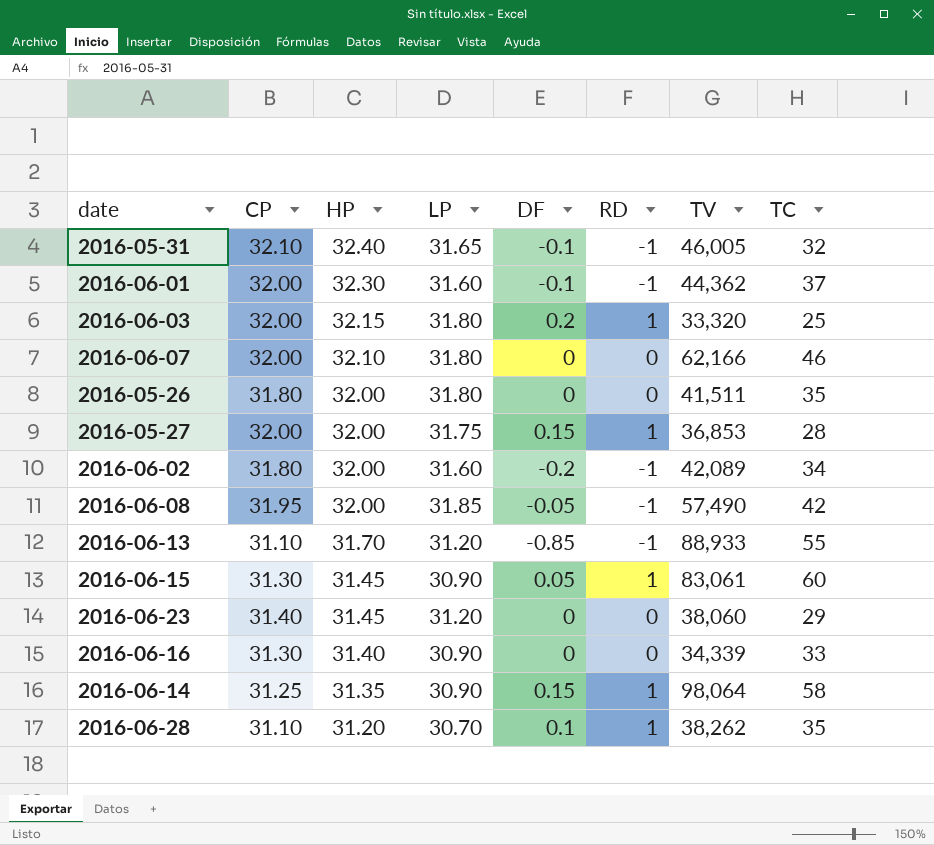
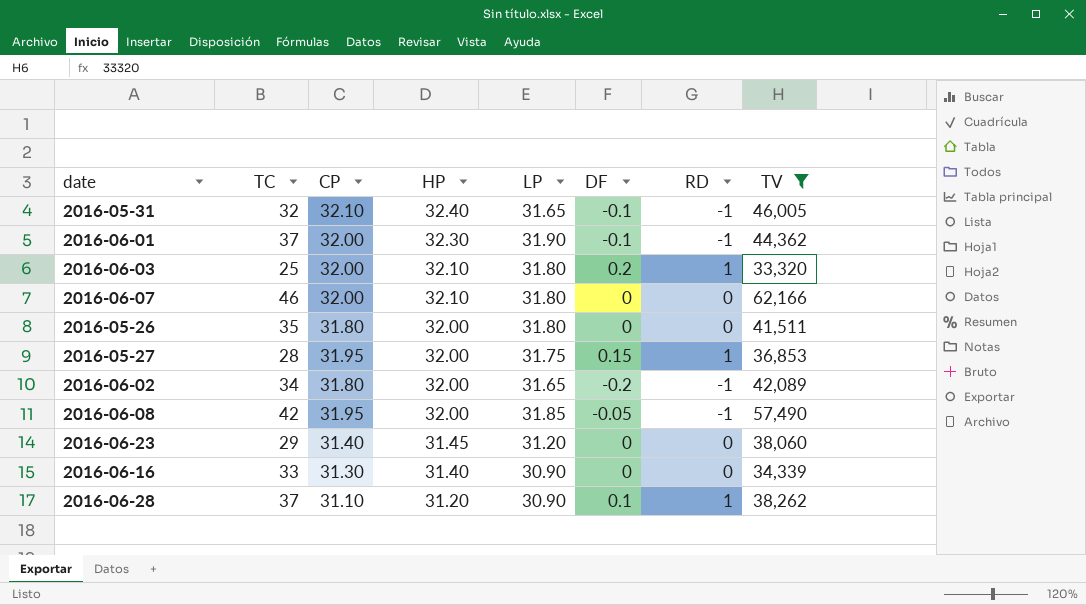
filter: none -> TV <= 62,166
column TC | position: 8 -> 2
2016-06-01 | LP: 31.60 -> 31.90
2016-06-03 | HP: 32.15 -> 32.10
2016-05-27 | CP: 32.00 -> 31.95
2016-06-02 | LP: 31.60 -> 31.65
2016-06-28 | TC: 35 -> 37
2016-06-28 | LP: 30.70 -> 30.90

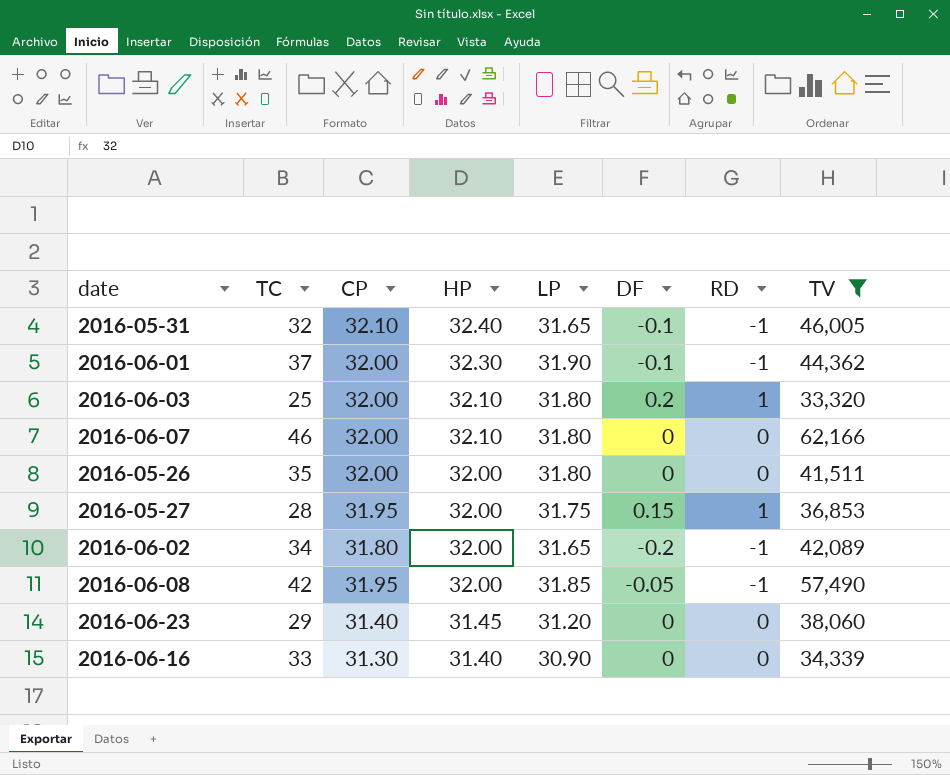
row 2016-06-28: 37 | 31.10 | 31.20 | 30.90 | 0.1 | 1 | 38,262 -> none
2016-05-26 | CP: 31.80 -> 32.00

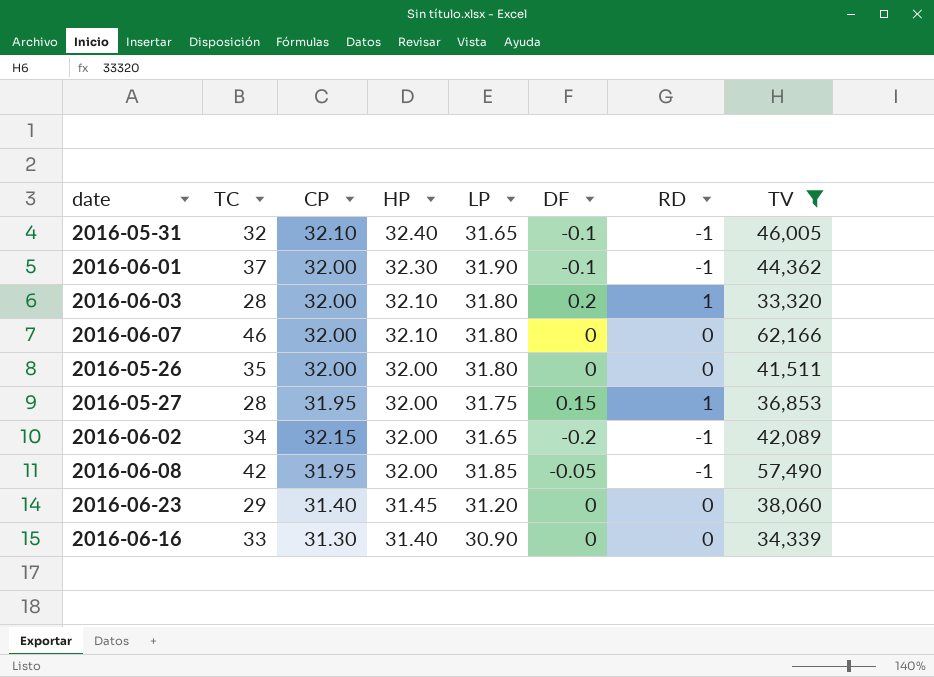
2016-06-03 | TC: 25 -> 28
2016-06-02 | CP: 31.80 -> 32.15

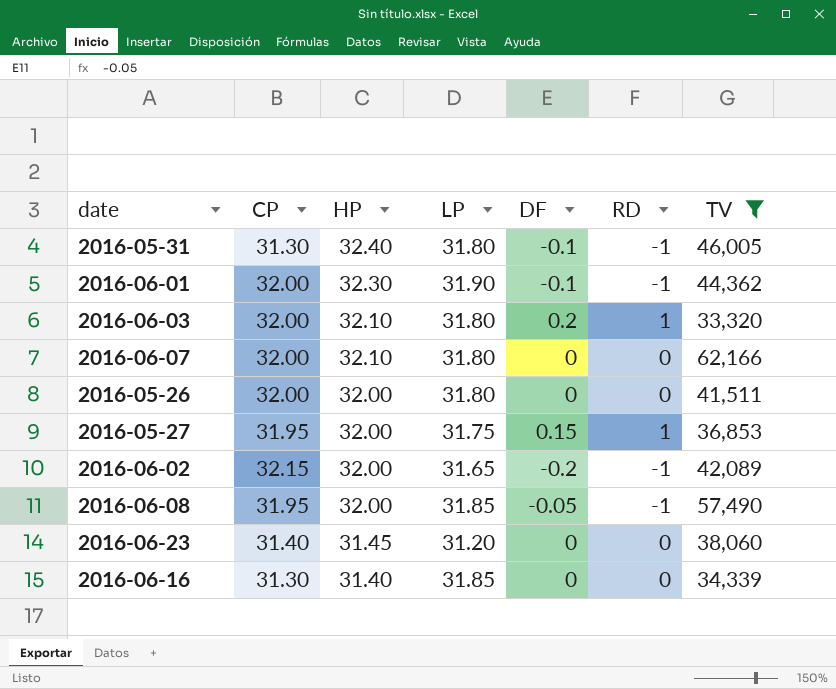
column TC | position: 2 -> none
2016-05-31 | CP: 32.10 -> 31.30
2016-05-31 | LP: 31.65 -> 31.80
2016-06-16 | LP: 30.90 -> 31.85

